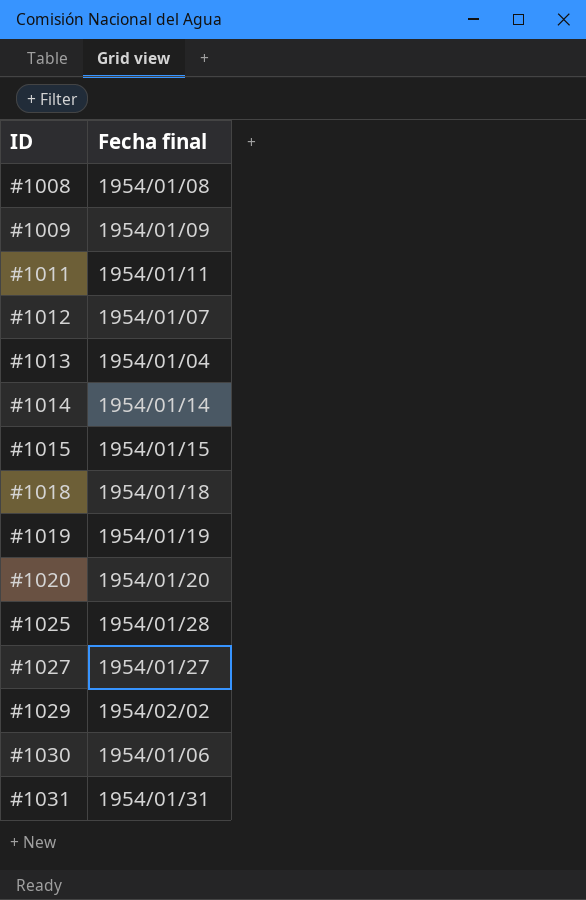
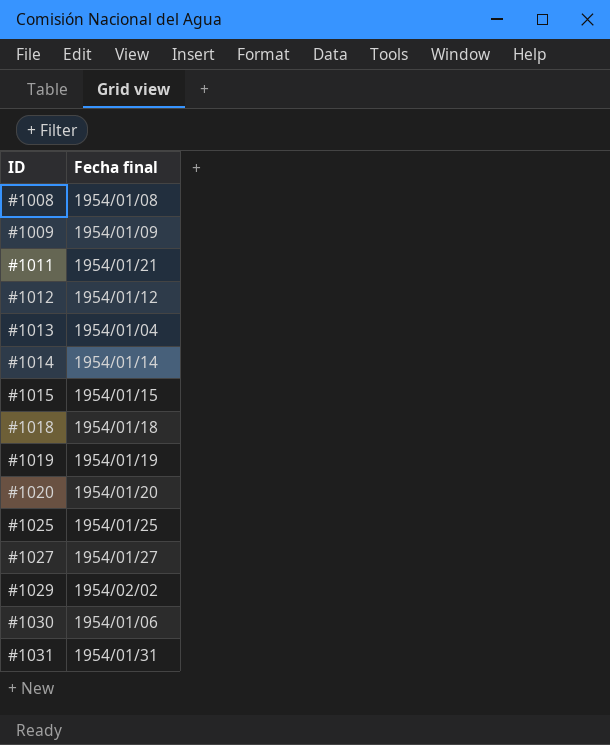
#1011 | Fecha final: 1954/01/11 -> 1954/01/21
#1012 | Fecha final: 1954/01/07 -> 1954/01/12
#1025 | Fecha final: 1954/01/28 -> 1954/01/25

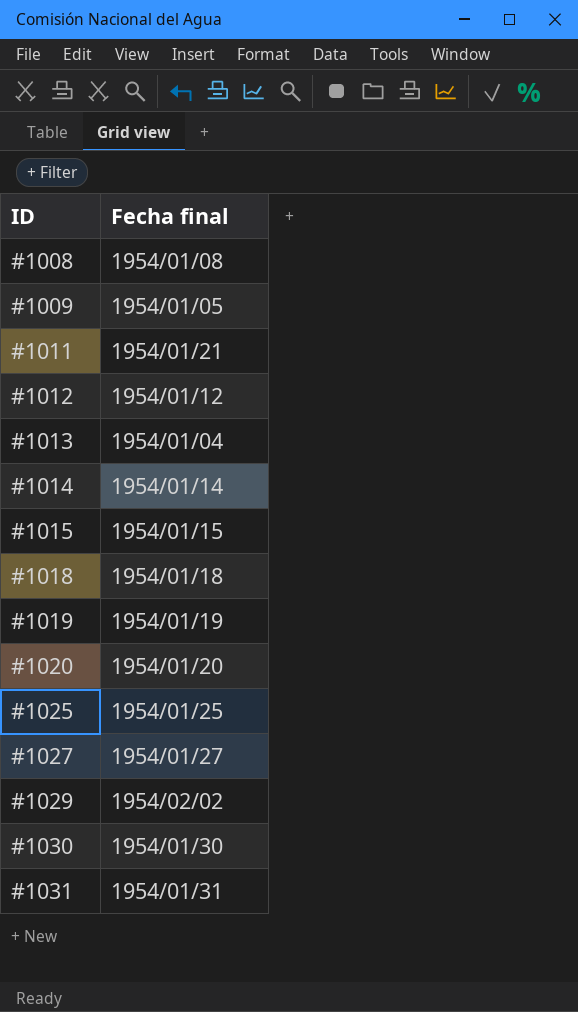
#1009 | Fecha final: 1954/01/09 -> 1954/01/05
#1030 | Fecha final: 1954/01/06 -> 1954/01/30

